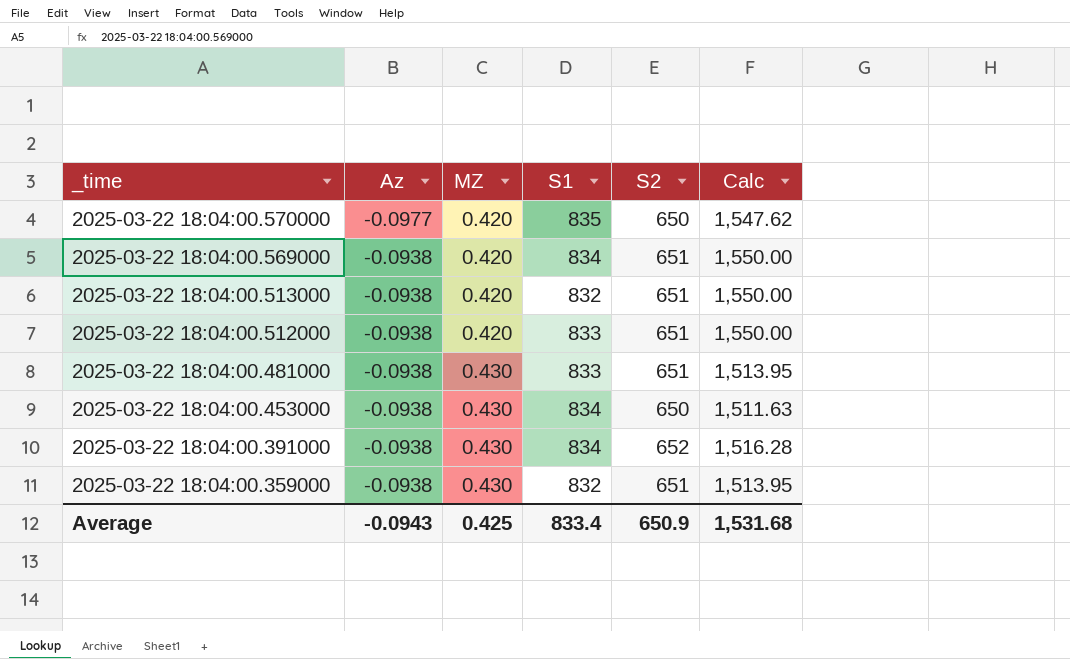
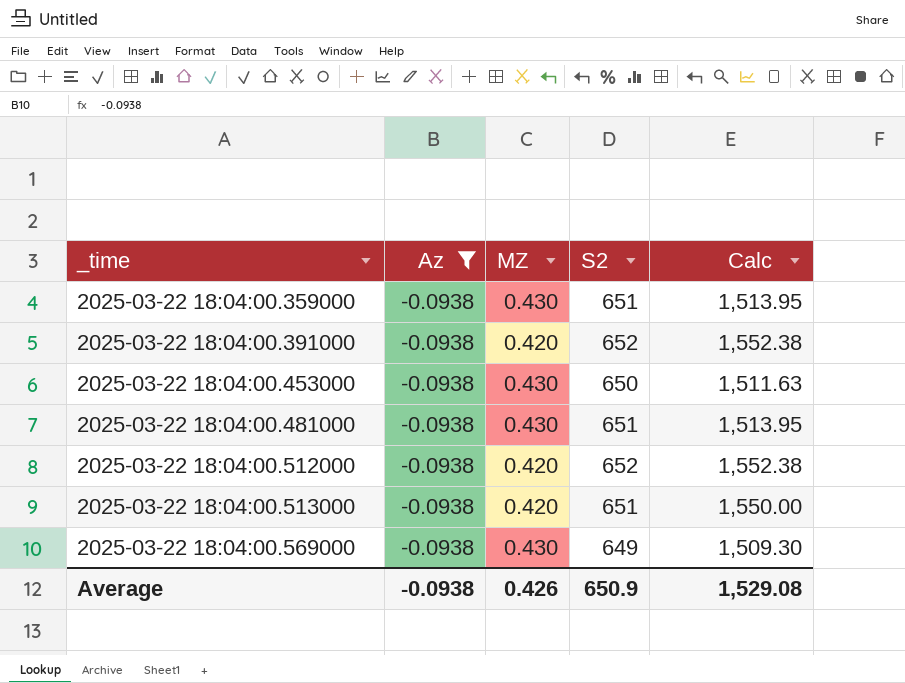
filter: none -> Az = -0.0938
row order: _time descending -> _time ascending
column S1 | position: 4 -> none
2025-03-22 18:04:00.391000 | MZ: 0.430 -> 0.420
2025-03-22 18:04:00.391000 | Calc: 1,516.28 -> 1,552.38
2025-03-22 18:04:00.512000 | S2: 651 -> 652
2025-03-22 18:04:00.512000 | Calc: 1,550.00 -> 1,552.38
2025-03-22 18:04:00.569000 | MZ: 0.420 -> 0.430
2025-03-22 18:04:00.569000 | S2: 651 -> 649
2025-03-22 18:04:00.569000 | Calc: 1,550.00 -> 1,509.30
Average | Az: -0.0943 -> -0.0938
Average | MZ: 0.425 -> 0.426
Average | Calc: 1,531.68 -> 1,529.08

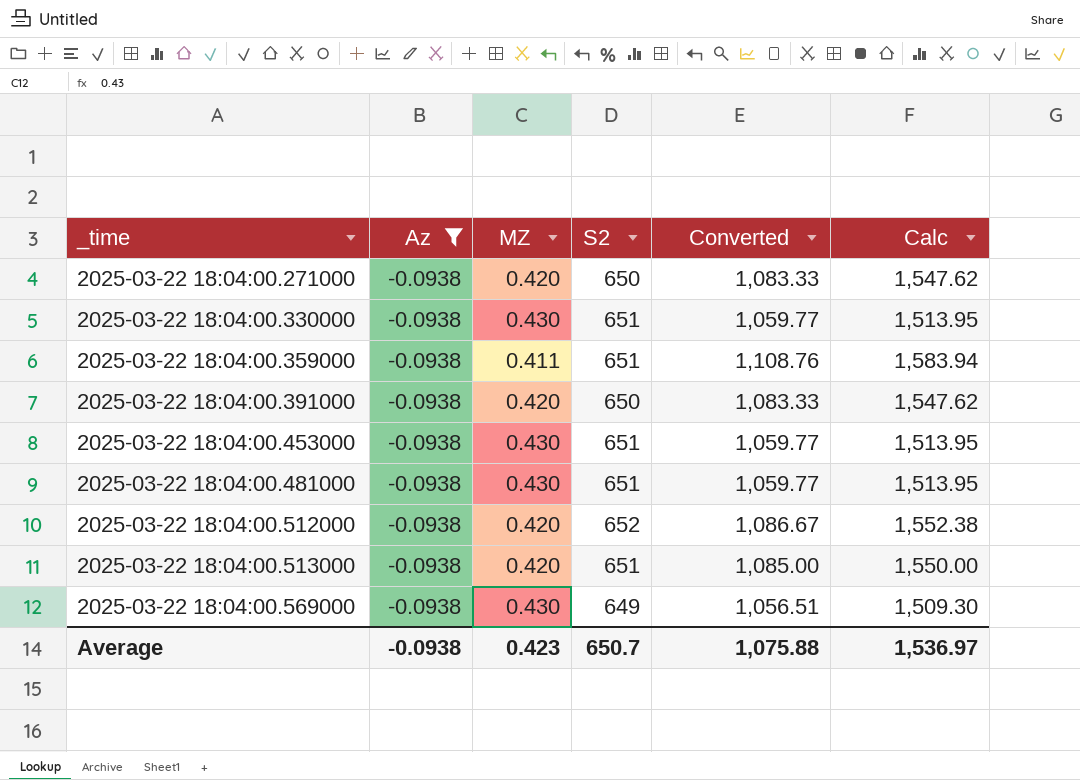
column Converted | formula: none -> [Calc] * 0.7
row 2025-03-22 18:04:00.271000: none -> -0.0938 | 0.420 | 650 | 1,083.33 | 1,547.62
row 2025-03-22 18:04:00.330000: none -> -0.0938 | 0.430 | 651 | 1,059.77 | 1,513.95
2025-03-22 18:04:00.359000 | MZ: 0.430 -> 0.411
2025-03-22 18:04:00.359000 | Calc: 1,513.95 -> 1,583.94
2025-03-22 18:04:00.391000 | S2: 652 -> 650
2025-03-22 18:04:00.391000 | Calc: 1,552.38 -> 1,547.62
2025-03-22 18:04:00.453000 | S2: 650 -> 651
2025-03-22 18:04:00.453000 | Calc: 1,511.63 -> 1,513.95
Average | MZ: 0.426 -> 0.423
Average | S2: 650.9 -> 650.7
Average | Calc: 1,529.08 -> 1,536.97

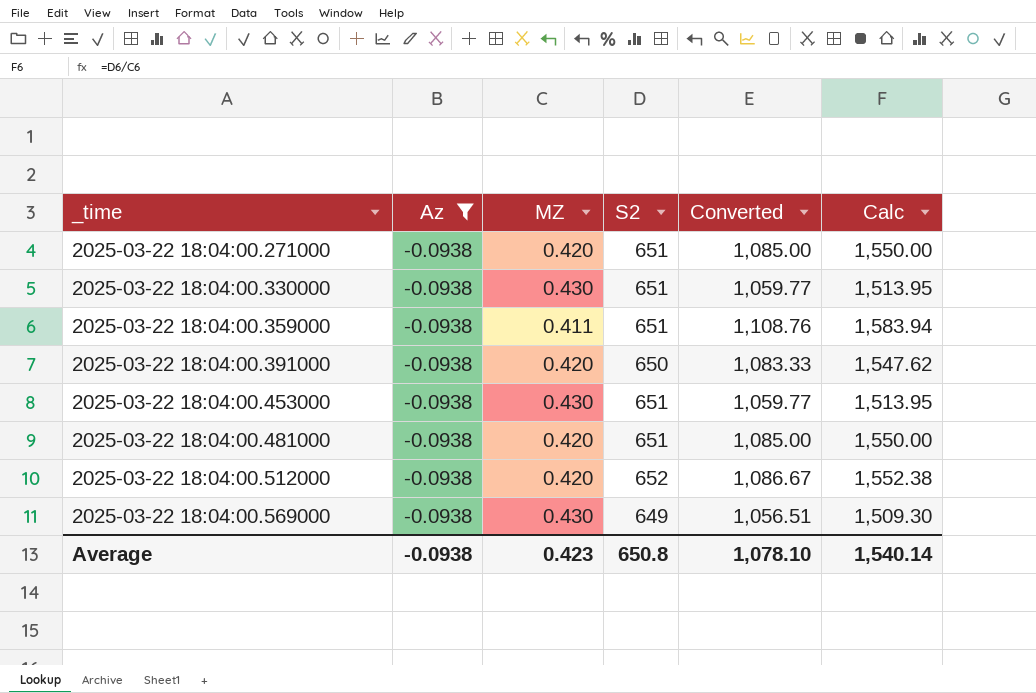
row 2025-03-22 18:04:00.513000: -0.0938 | 0.420 | 651 | 1,085.00 | 1,550.00 -> none
2025-03-22 18:04:00.271000 | S2: 650 -> 651
2025-03-22 18:04:00.271000 | Converted: 1,083.33 -> 1,085.00
2025-03-22 18:04:00.271000 | Calc: 1,547.62 -> 1,550.00
2025-03-22 18:04:00.481000 | MZ: 0.430 -> 0.420
2025-03-22 18:04:00.481000 | Converted: 1,059.77 -> 1,085.00
2025-03-22 18:04:00.481000 | Calc: 1,513.95 -> 1,550.00
Average | S2: 650.7 -> 650.8
Average | Converted: 1,075.88 -> 1,078.10
Average | Calc: 1,536.97 -> 1,540.14

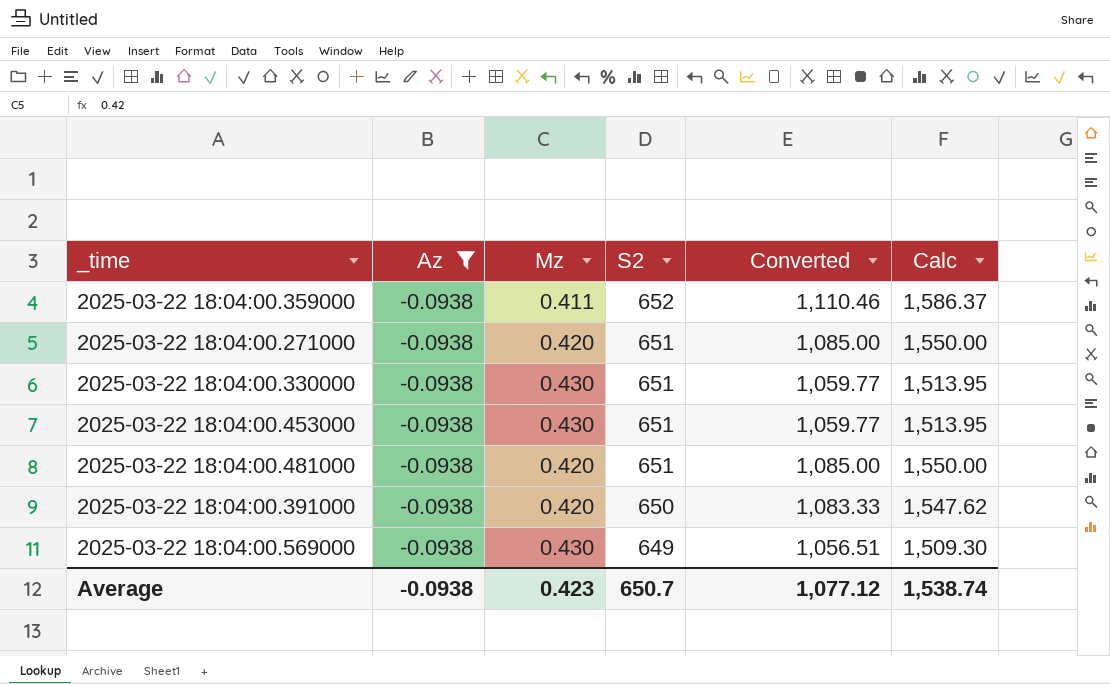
row order: _time ascending -> S2 descending
column name: MZ -> Mz
row 2025-03-22 18:04:00.512000: -0.0938 | 0.420 | 652 | 1,086.67 | 1,552.38 -> none
2025-03-22 18:04:00.359000 | S2: 651 -> 652
2025-03-22 18:04:00.359000 | Converted: 1,108.76 -> 1,110.46
2025-03-22 18:04:00.359000 | Calc: 1,583.94 -> 1,586.37
Average | S2: 650.8 -> 650.7
Average | Converted: 1,078.10 -> 1,077.12
Average | Calc: 1,540.14 -> 1,538.74

